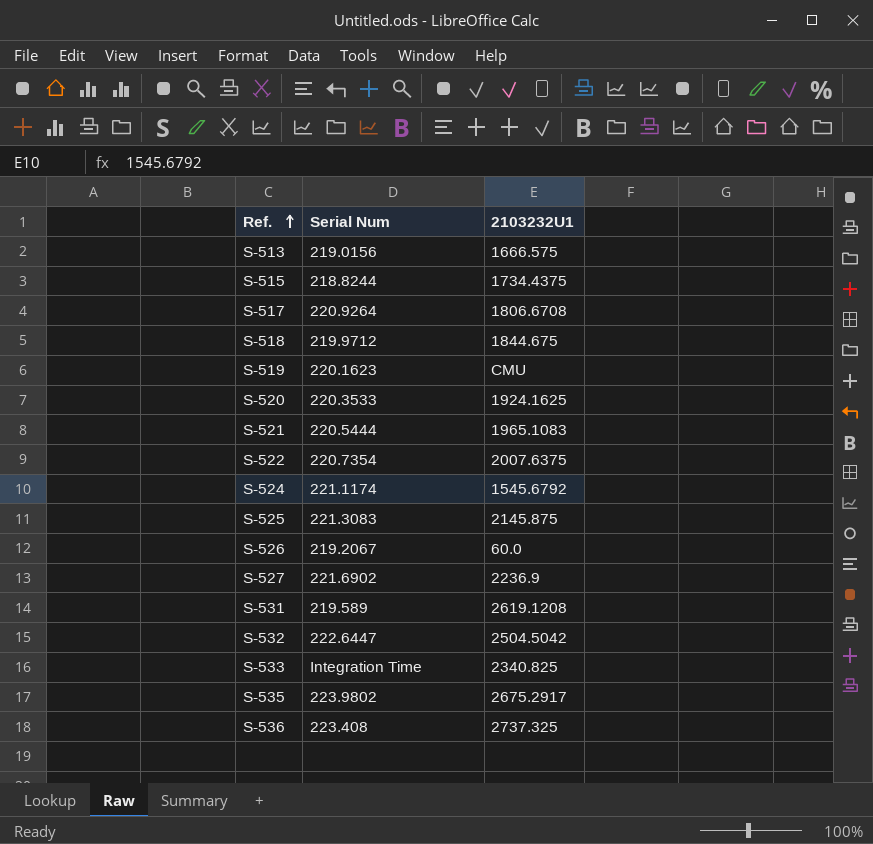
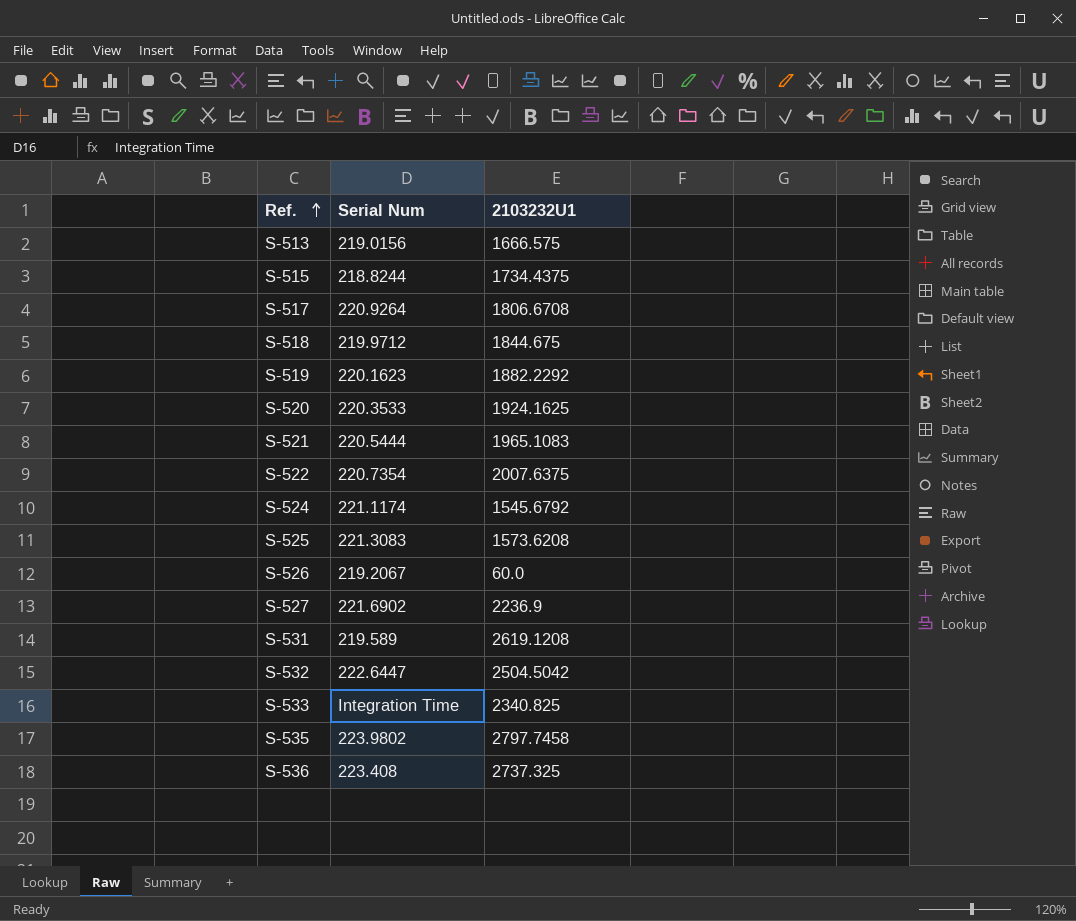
S-519 | 2103232U1: CMU -> 1882.2292
S-525 | 2103232U1: 2145.875 -> 1573.6208
S-535 | 2103232U1: 2675.2917 -> 2797.7458

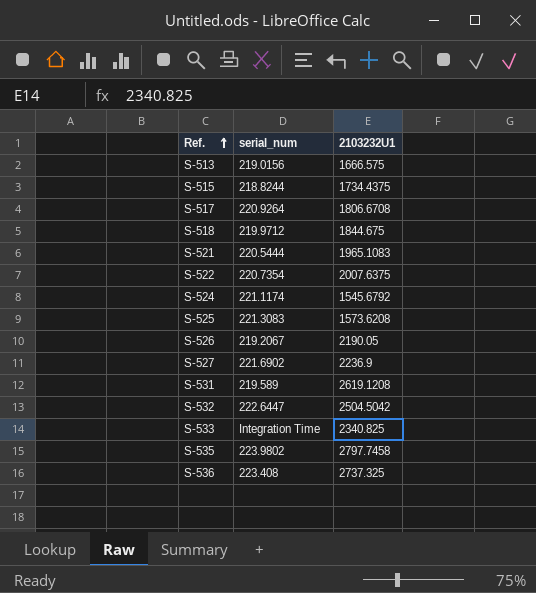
column name: Serial Num -> serial_num
row S-519: 220.1623 | 1882.2292 -> none
row S-520: 220.3533 | 1924.1625 -> none
S-526 | 2103232U1: 60.0 -> 2190.05

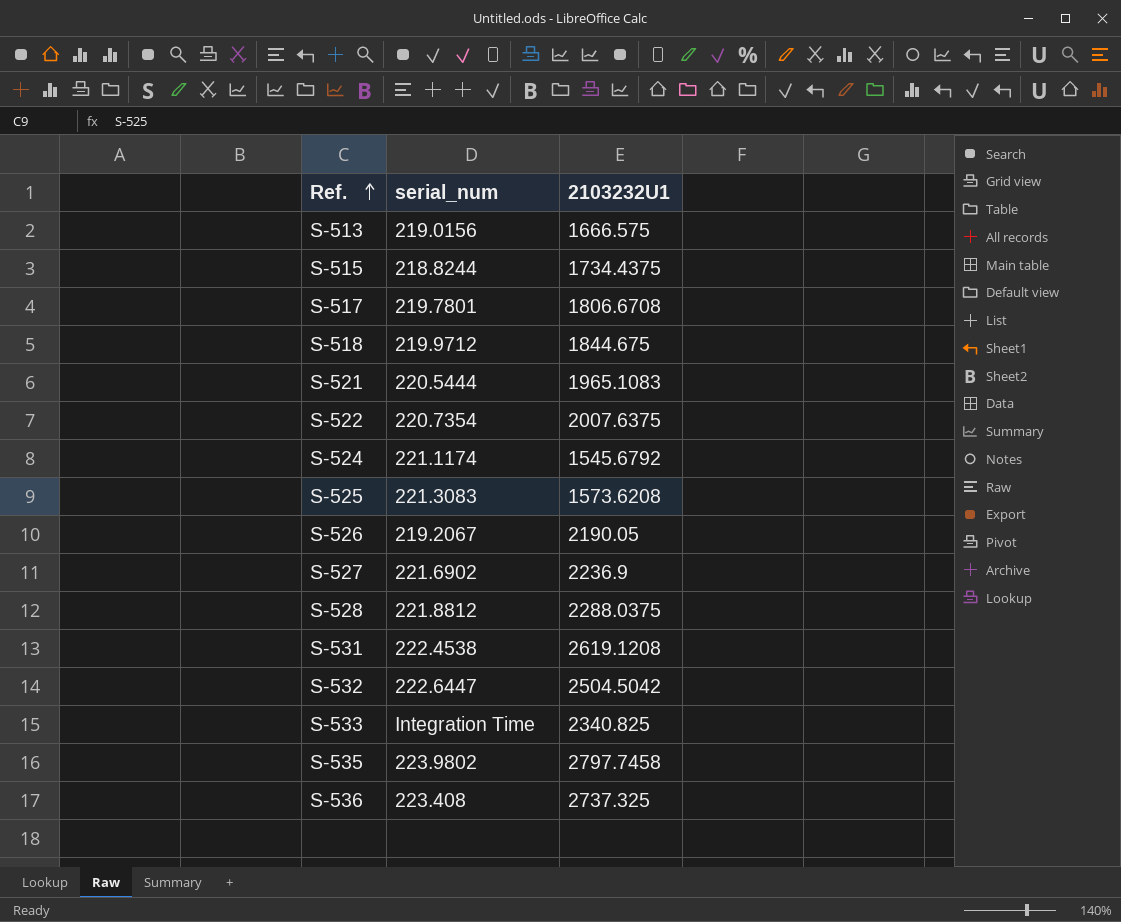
S-517 | serial_num: 220.9264 -> 219.7801
row S-528: none -> 221.8812 | 2288.0375
S-531 | serial_num: 219.589 -> 222.4538

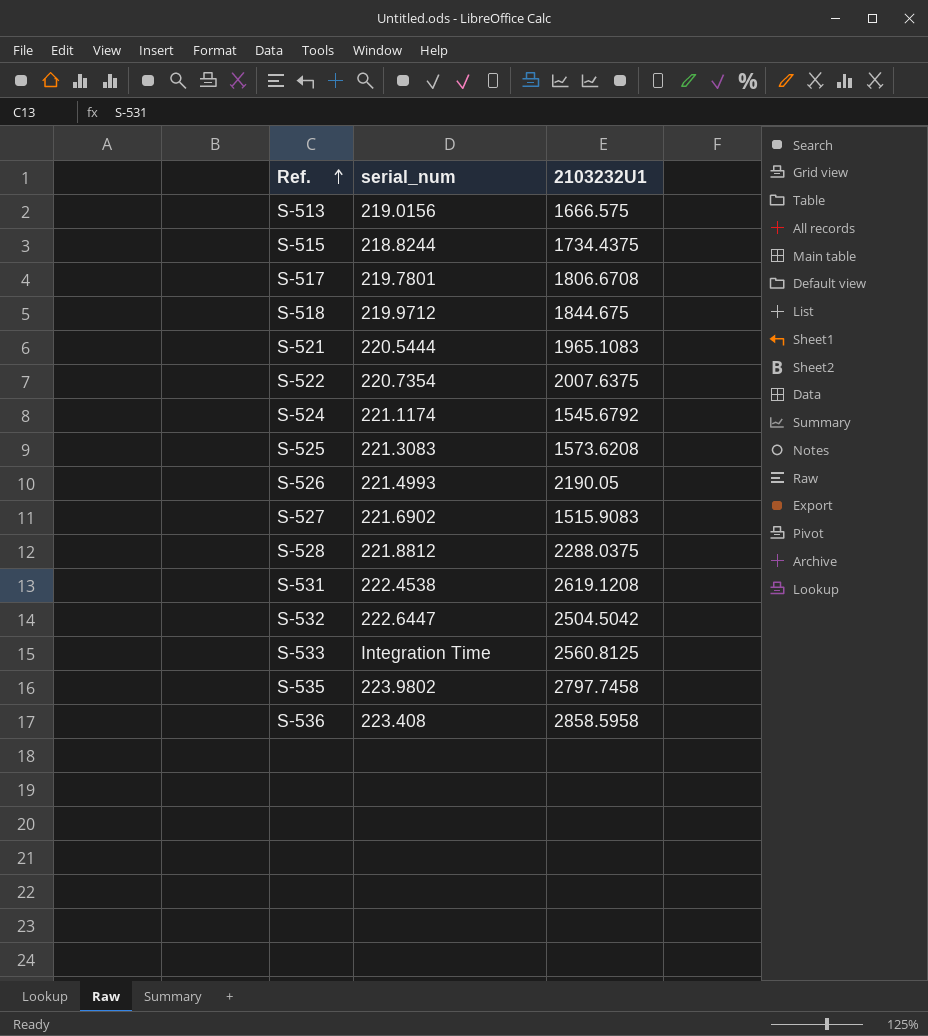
S-526 | serial_num: 219.2067 -> 221.4993
S-527 | 2103232U1: 2236.9 -> 1515.9083
S-533 | 2103232U1: 2340.825 -> 2560.8125
S-536 | 2103232U1: 2737.325 -> 2858.5958

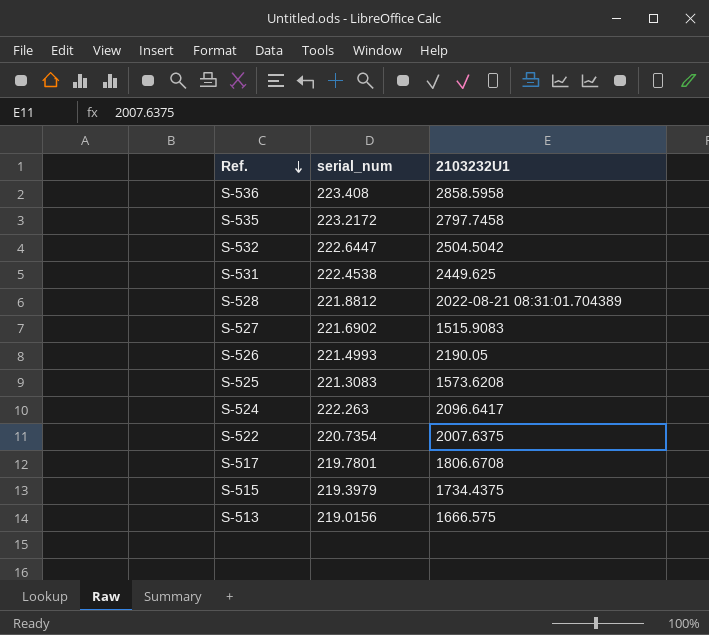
row order: Ref. ascending -> Ref. descending
row S-518: 219.9712 | 1844.675 -> none
row S-521: 220.5444 | 1965.1083 -> none
row S-533: Integration Time | 2560.8125 -> none
S-535 | serial_num: 223.9802 -> 223.2172
S-531 | 2103232U1: 2619.1208 -> 2449.625
S-528 | 2103232U1: 2288.0375 -> 2022-08-21 08:31:01.704389
S-524 | serial_num: 221.1174 -> 222.263
S-524 | 2103232U1: 1545.6792 -> 2096.6417
S-515 | serial_num: 218.8244 -> 219.3979

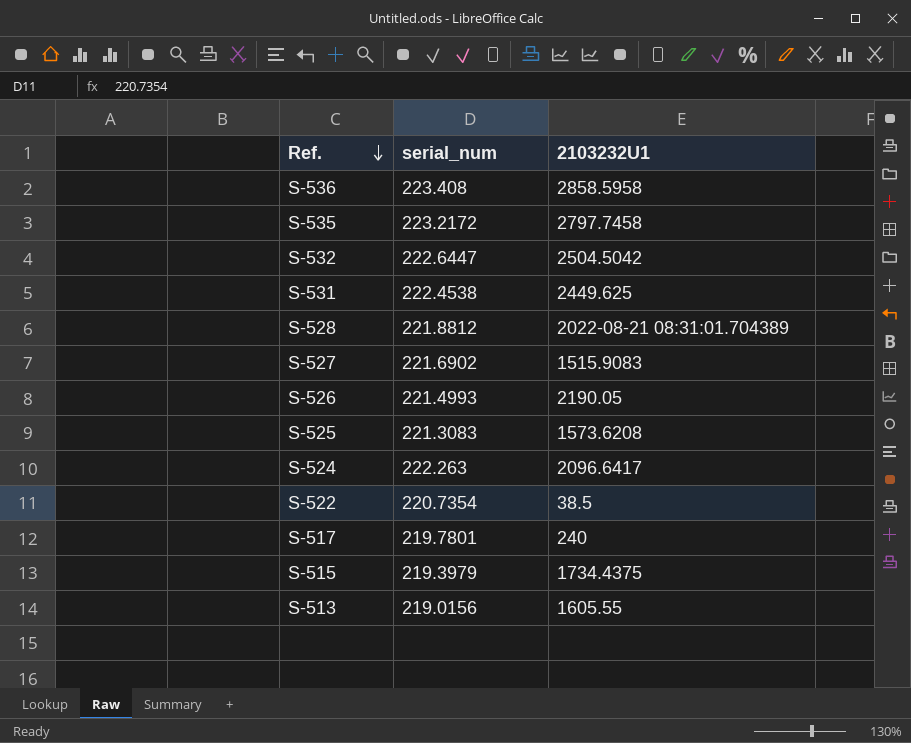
S-522 | 2103232U1: 2007.6375 -> 38.5
S-517 | 2103232U1: 1806.6708 -> 240
S-513 | 2103232U1: 1666.575 -> 1605.55

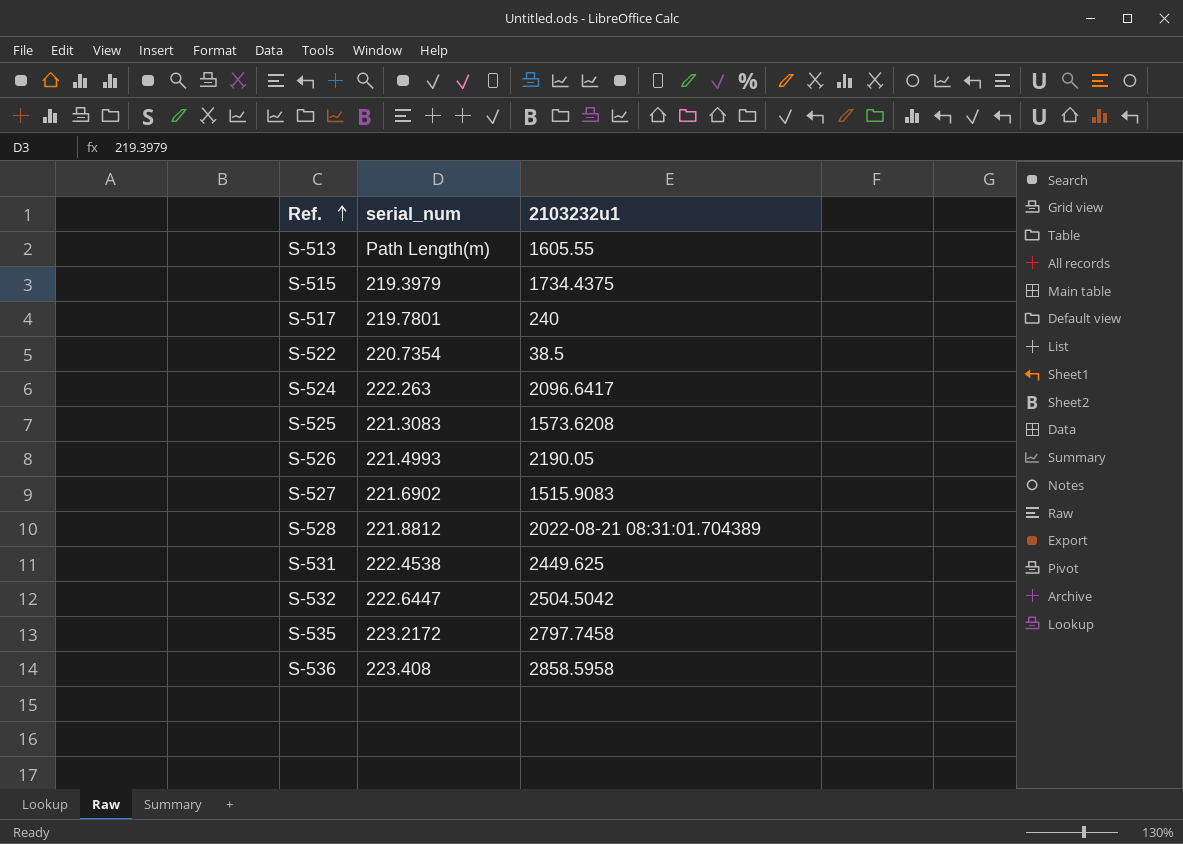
row order: Ref. descending -> Ref. ascending
column name: 2103232U1 -> 2103232u1
S-513 | serial_num: 219.0156 -> Path Length(m)

